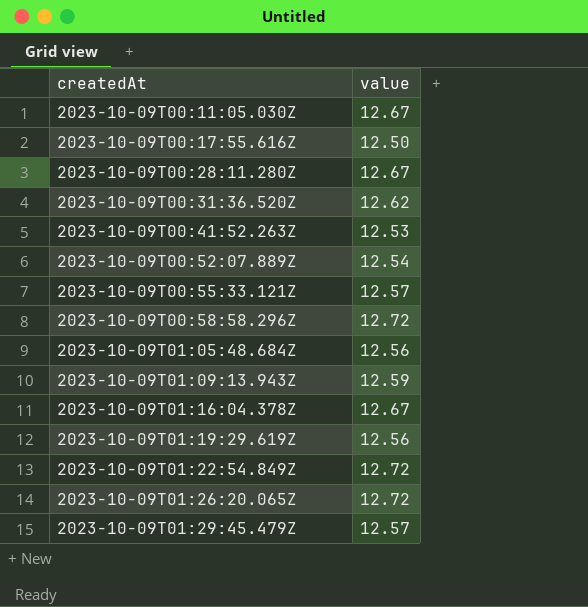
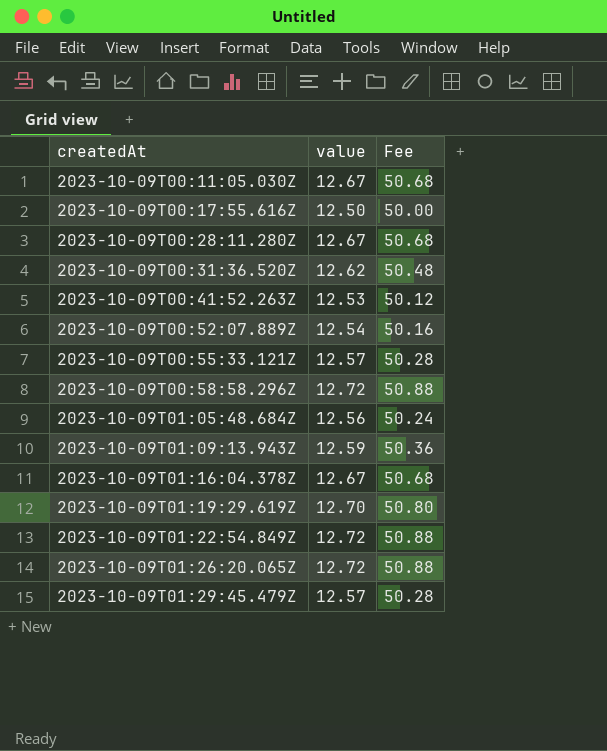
column Fee | formula: none -> [value] * 4
2023-10-09T01:19:29.619Z | value: 12.56 -> 12.70

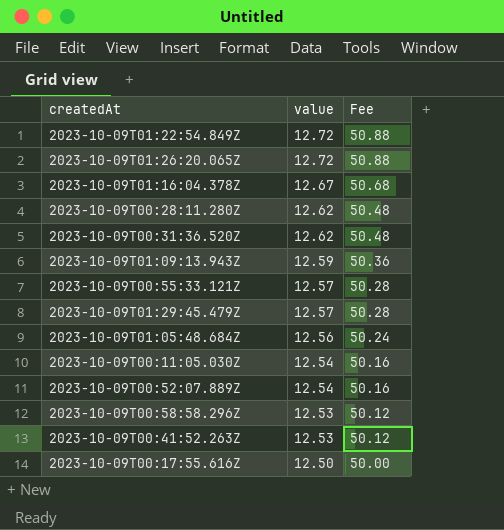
row order: createdAt ascending -> value descending
row 2023-10-09T01:19:29.619Z: 12.70 | 50.80 -> none
2023-10-09T00:28:11.280Z | value: 12.67 -> 12.62
2023-10-09T00:28:11.280Z | Fee: 50.68 -> 50.48
2023-10-09T00:11:05.030Z | value: 12.67 -> 12.54
2023-10-09T00:11:05.030Z | Fee: 50.68 -> 50.16
2023-10-09T00:58:58.296Z | value: 12.72 -> 12.53
2023-10-09T00:58:58.296Z | Fee: 50.88 -> 50.12

